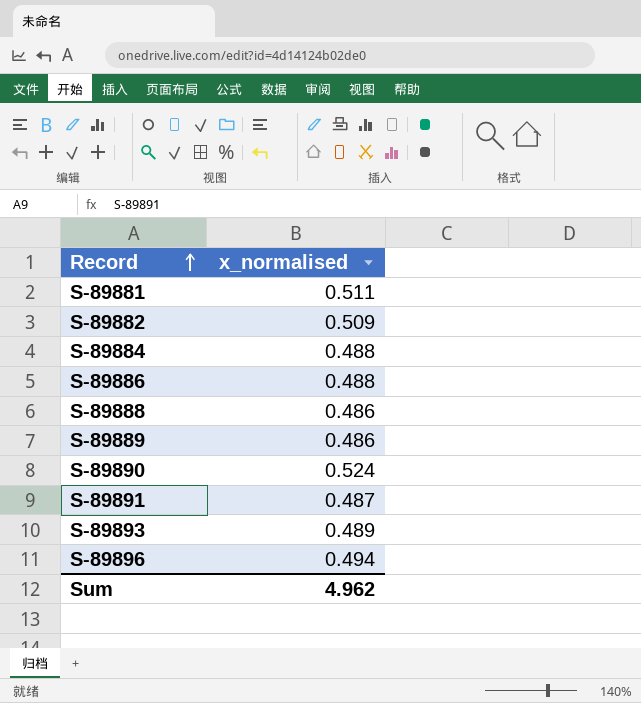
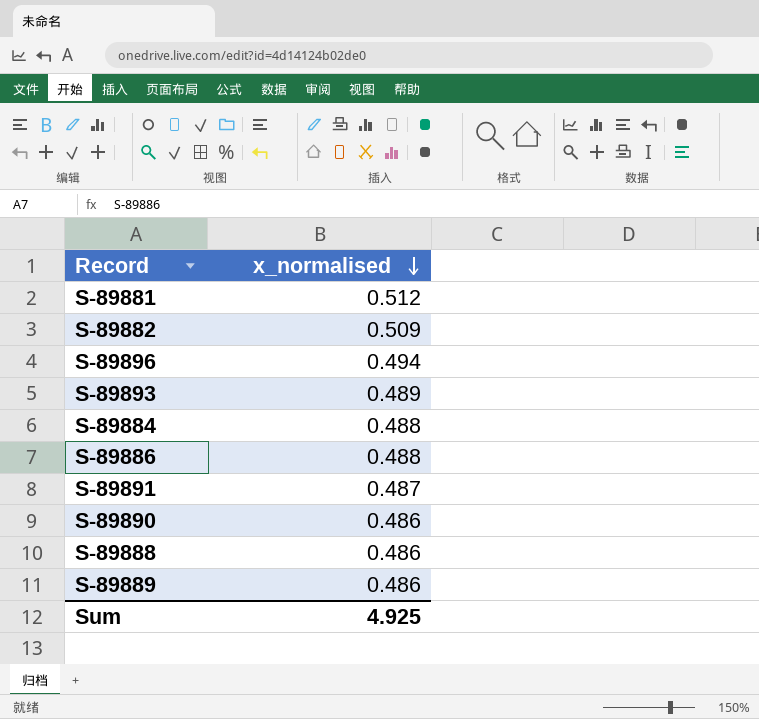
row order: Record ascending -> x_normalised descending
S-89881 | x_normalised: 0.511 -> 0.512
S-89890 | x_normalised: 0.524 -> 0.486
Sum | x_normalised: 4.962 -> 4.925

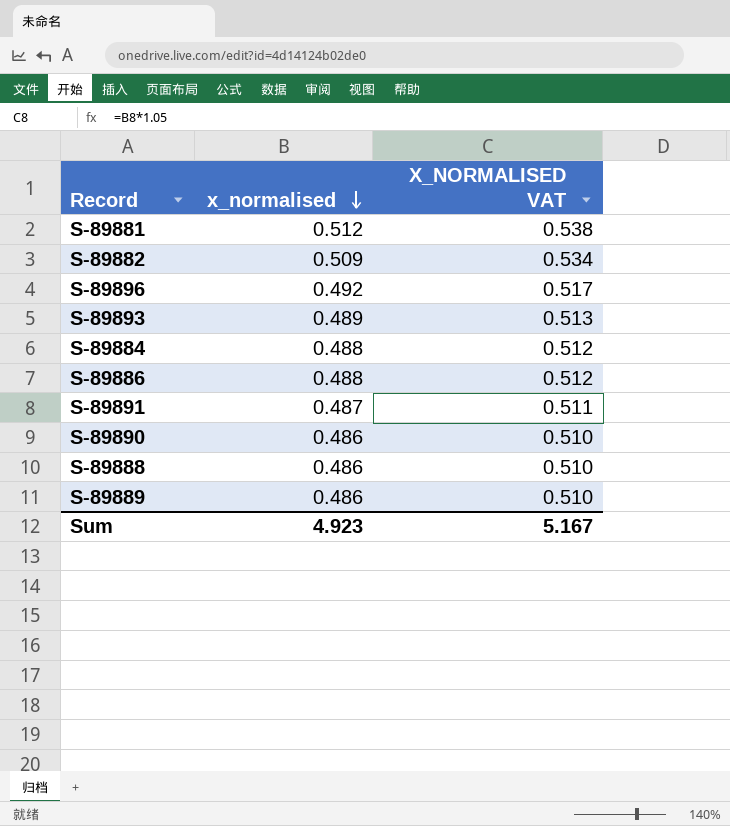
column X_NORMALISED VAT | formula: none -> [x_normalised] * 1.05
S-89896 | x_normalised: 0.494 -> 0.492
Sum | x_normalised: 4.925 -> 4.923

